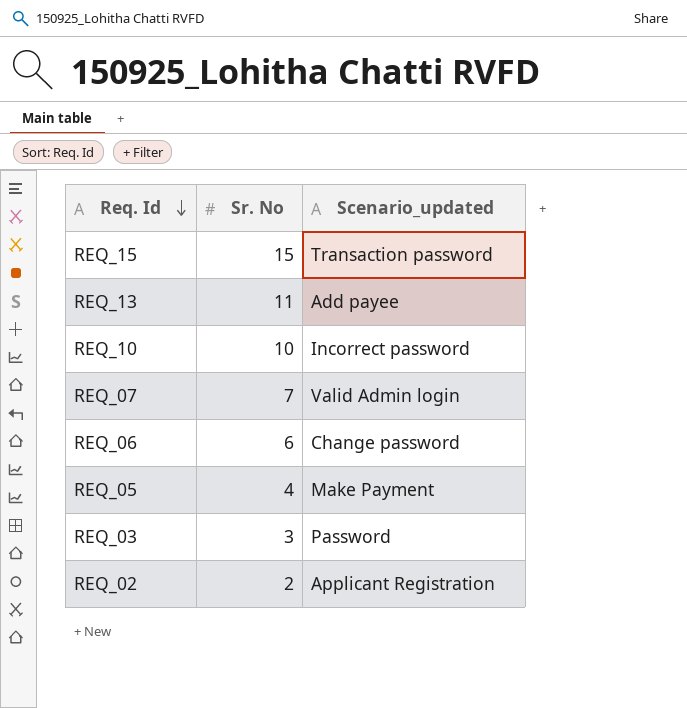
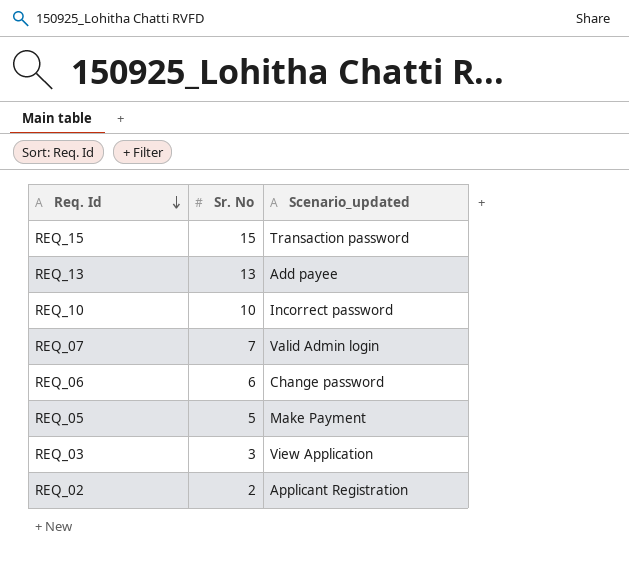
REQ_13 | Sr. No: 11 -> 13
REQ_05 | Sr. No: 4 -> 5
REQ_03 | Scenario_updated: Password -> View Application

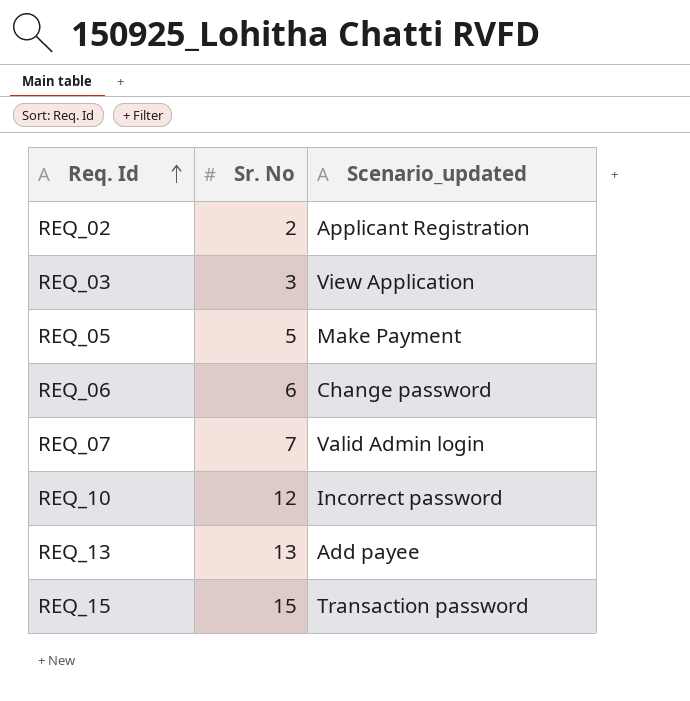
row order: Req. Id descending -> Req. Id ascending
REQ_10 | Sr. No: 10 -> 12

